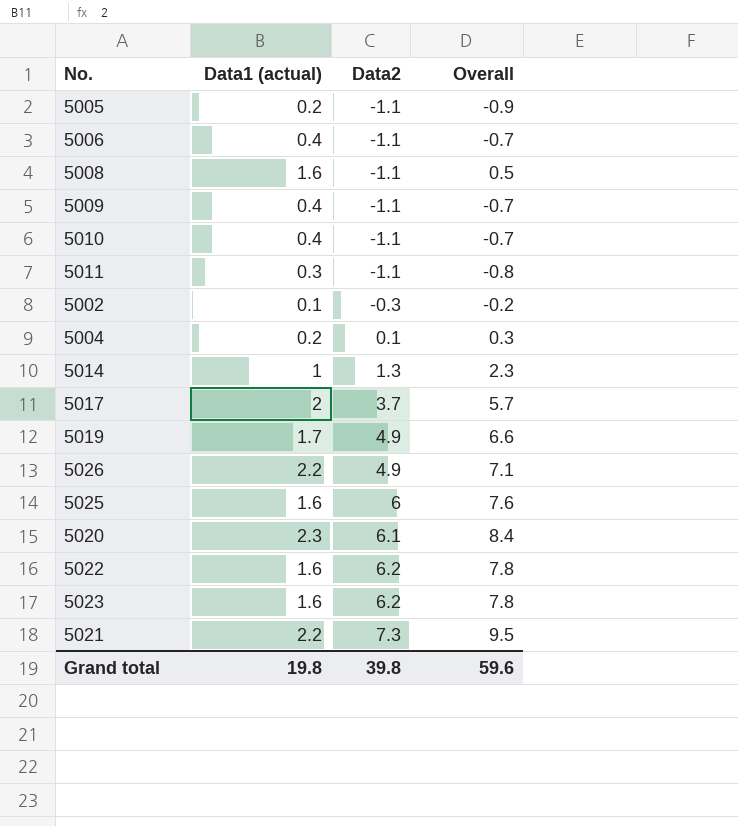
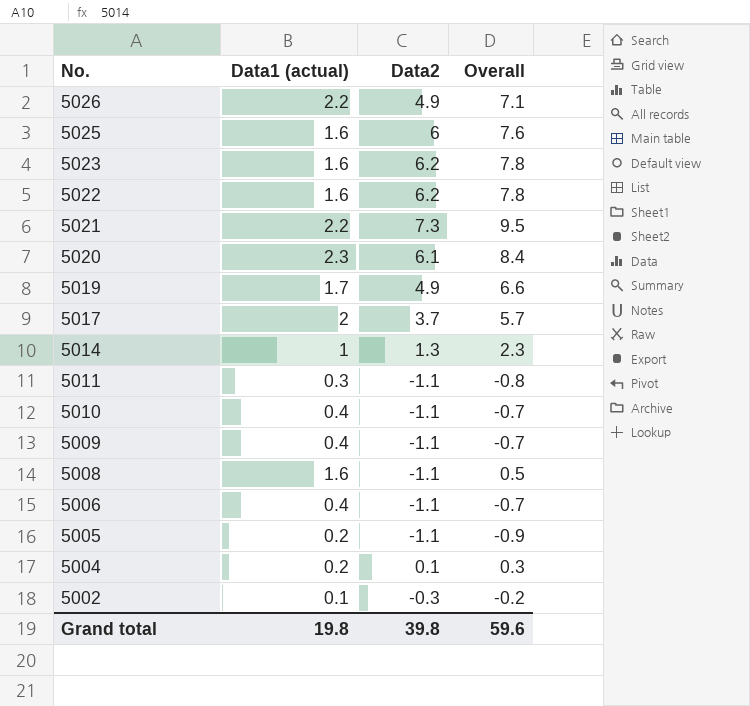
row order: Data2 ascending -> No. descending

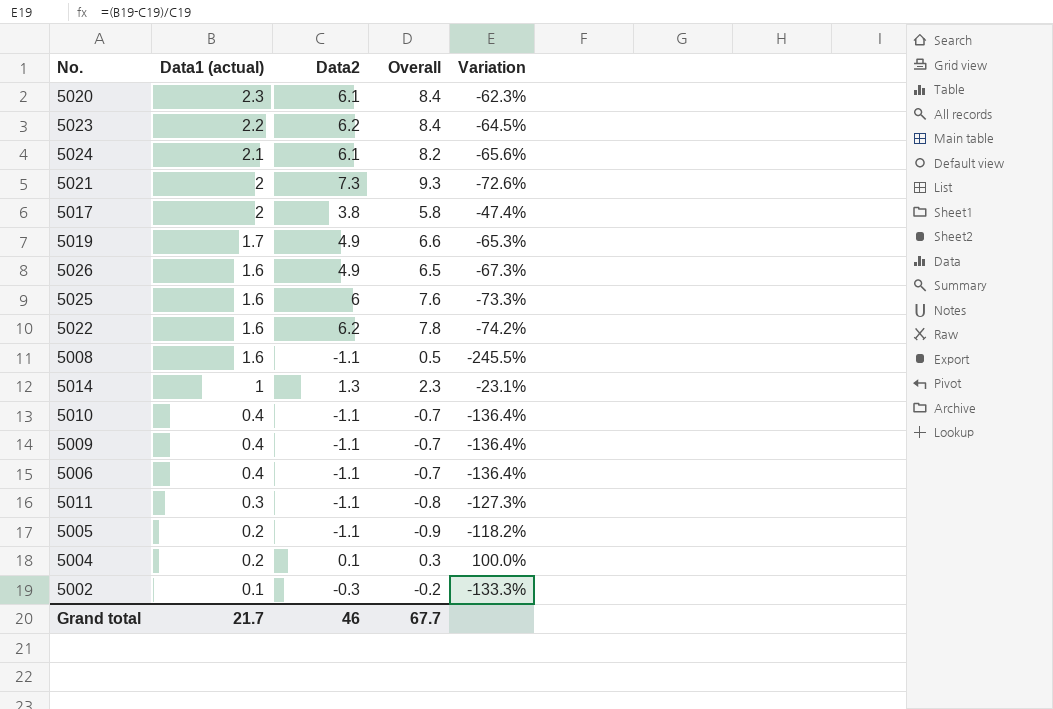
row order: No. descending -> Data1 (actual) descending
column Variation | formula: none -> ([Data1 (actual)] - [Data2]) / [Data2]
5023 | Data1 (actual): 1.6 -> 2.2
5023 | Overall: 7.8 -> 8.4
row 5024: none -> 2.1 | 6.1 | 8.2 | -65.6%
5021 | Data1 (actual): 2.2 -> 2
5021 | Overall: 9.5 -> 9.3
5017 | Data2: 3.7 -> 3.8
5017 | Overall: 5.7 -> 5.8
5026 | Data1 (actual): 2.2 -> 1.6
5026 | Overall: 7.1 -> 6.5
Grand total | Data1 (actual): 19.8 -> 21.7
Grand total | Data2: 39.8 -> 46
Grand total | Overall: 59.6 -> 67.7

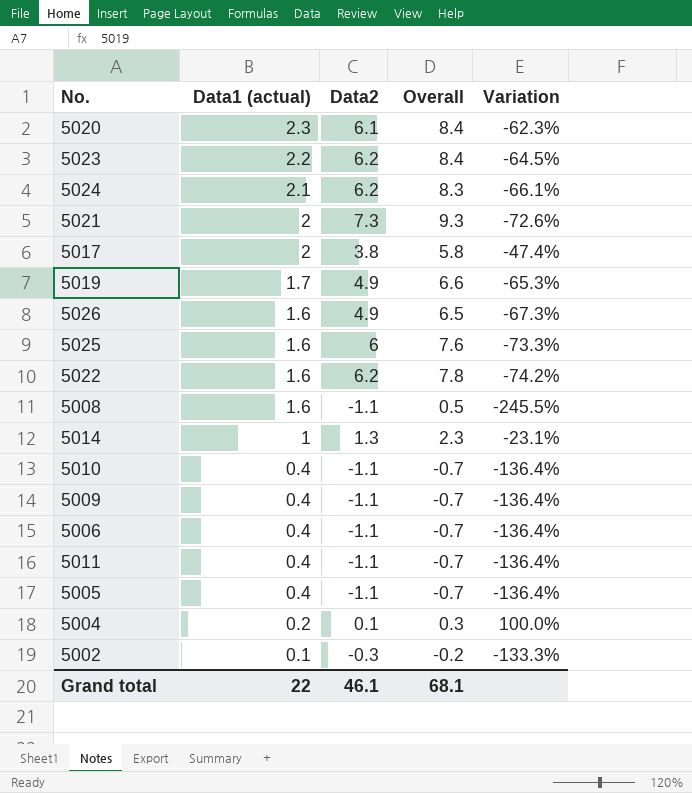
5024 | Data2: 6.1 -> 6.2
5024 | Overall: 8.2 -> 8.3
5024 | Variation: -65.6% -> -66.1%
5011 | Data1 (actual): 0.3 -> 0.4
5011 | Overall: -0.8 -> -0.7
5011 | Variation: -127.3% -> -136.4%
5005 | Data1 (actual): 0.2 -> 0.4
5005 | Overall: -0.9 -> -0.7
5005 | Variation: -118.2% -> -136.4%
Grand total | Data1 (actual): 21.7 -> 22
Grand total | Data2: 46 -> 46.1
Grand total | Overall: 67.7 -> 68.1

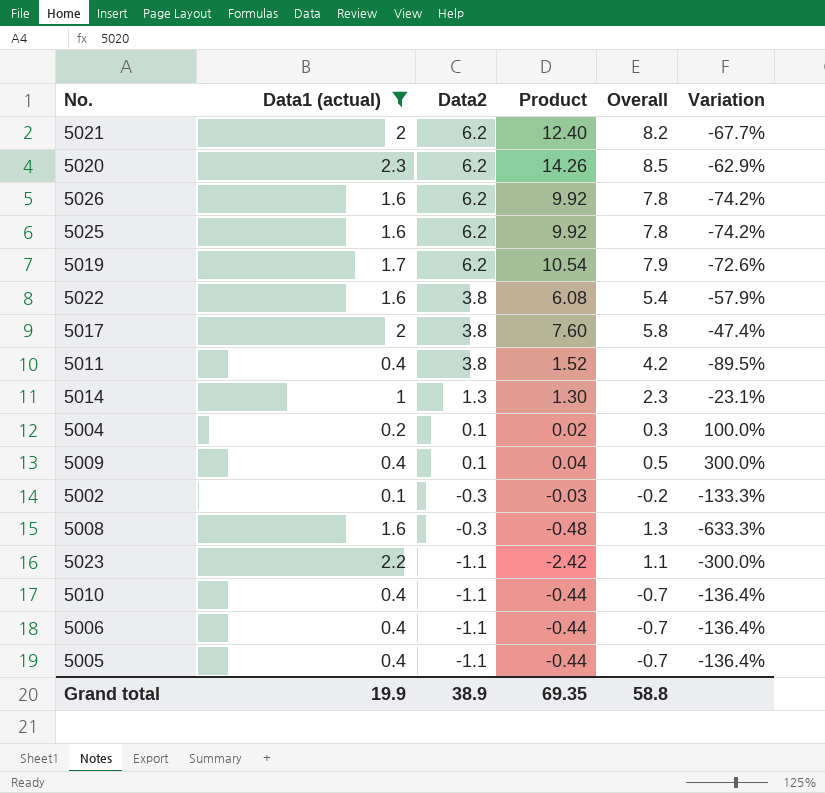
filter: none -> Data1 (actual) != 2.1
row order: Data1 (actual) descending -> Data2 descending
column Product | formula: none -> [Data1 (actual)] * [Data2]
5021 | Data2: 7.3 -> 6.2
5021 | Overall: 9.3 -> 8.2
5021 | Variation: -72.6% -> -67.7%
5020 | Data2: 6.1 -> 6.2
5020 | Overall: 8.4 -> 8.5
5020 | Variation: -62.3% -> -62.9%
5026 | Data2: 4.9 -> 6.2
5026 | Overall: 6.5 -> 7.8
5026 | Variation: -67.3% -> -74.2%
5025 | Data2: 6 -> 6.2
5025 | Overall: 7.6 -> 7.8
5025 | Variation: -73.3% -> -74.2%
5019 | Data2: 4.9 -> 6.2
5019 | Overall: 6.6 -> 7.9
5019 | Variation: -65.3% -> -72.6%
5022 | Data2: 6.2 -> 3.8
5022 | Overall: 7.8 -> 5.4
5022 | Variation: -74.2% -> -57.9%
5011 | Data2: -1.1 -> 3.8
5011 | Overall: -0.7 -> 4.2
5011 | Variation: -136.4% -> -89.5%
5009 | Data2: -1.1 -> 0.1
5009 | Overall: -0.7 -> 0.5
5009 | Variation: -136.4% -> 300.0%
5008 | Data2: -1.1 -> -0.3
5008 | Overall: 0.5 -> 1.3
5008 | Variation: -245.5% -> -633.3%
5023 | Data2: 6.2 -> -1.1
5023 | Overall: 8.4 -> 1.1
5023 | Variation: -64.5% -> -300.0%
Grand total | Data1 (actual): 22 -> 19.9
Grand total | Data2: 46.1 -> 38.9
Grand total | Overall: 68.1 -> 58.8

